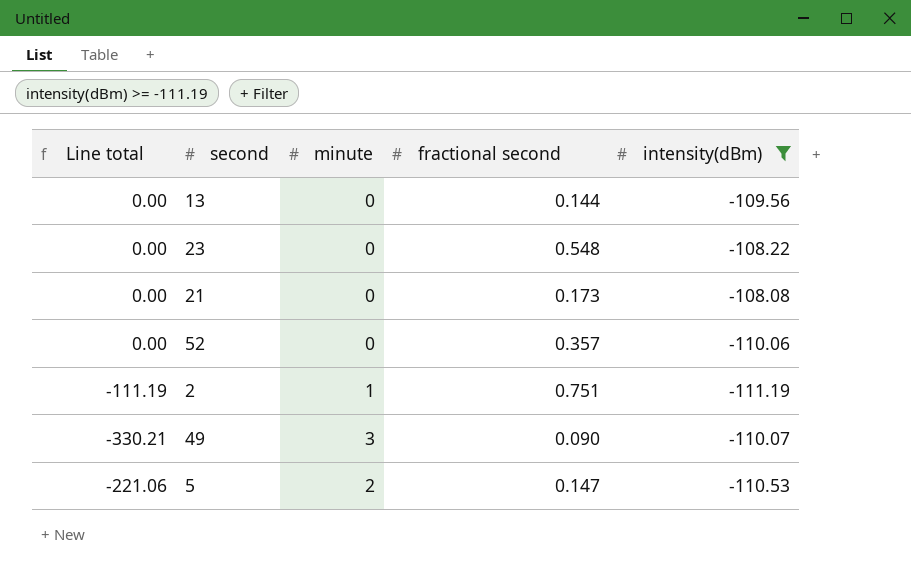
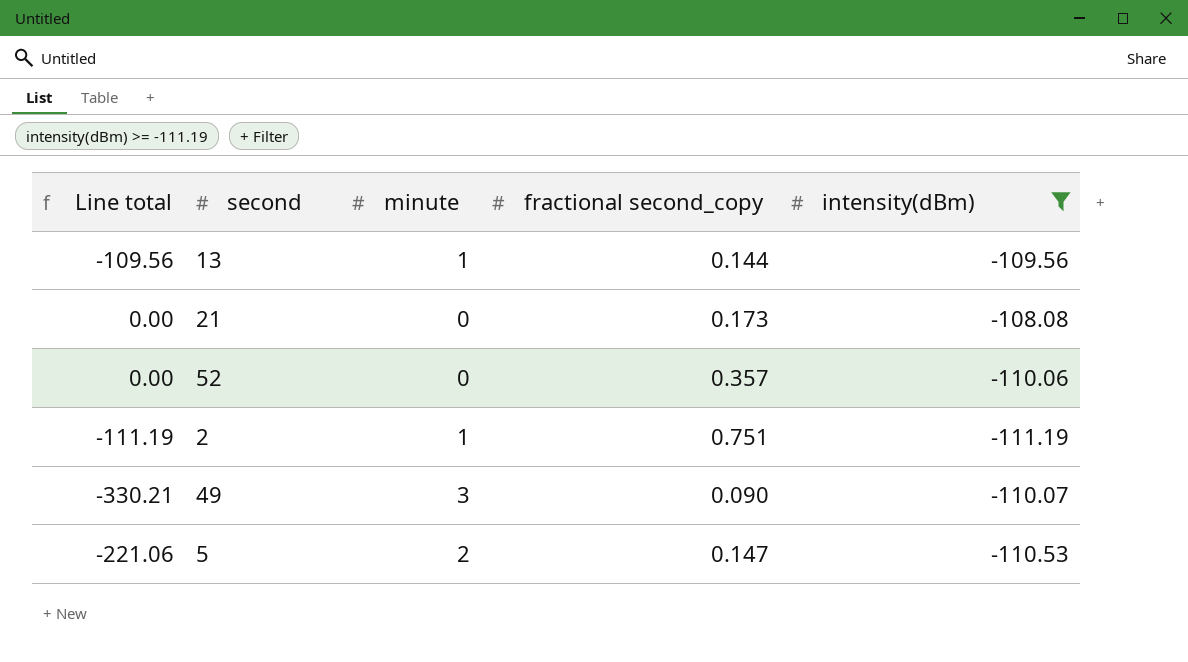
column name: fractional second -> fractional second_copy
row 23: 0.00 | 0 | 0.548 | -108.22 -> none
13 | Line total: 0.00 -> -109.56
13 | minute: 0 -> 1

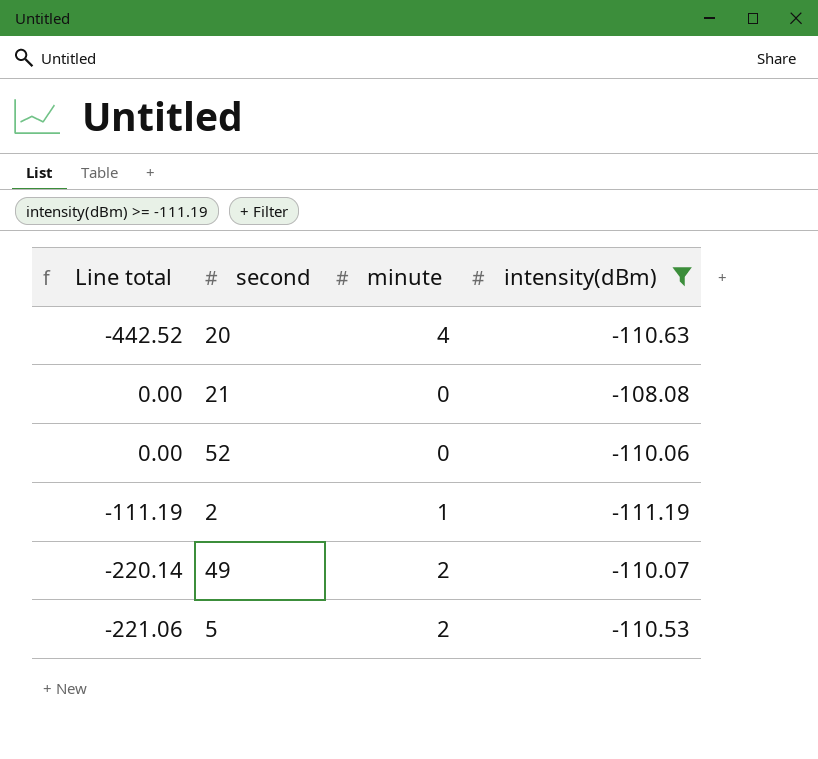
column fractional second_copy | position: 4 -> none
row 13: -109.56 | 1 | 0.144 | -109.56 -> none
row 20: none -> -442.52 | 4 | -110.63
49 | Line total: -330.21 -> -220.14
49 | minute: 3 -> 2

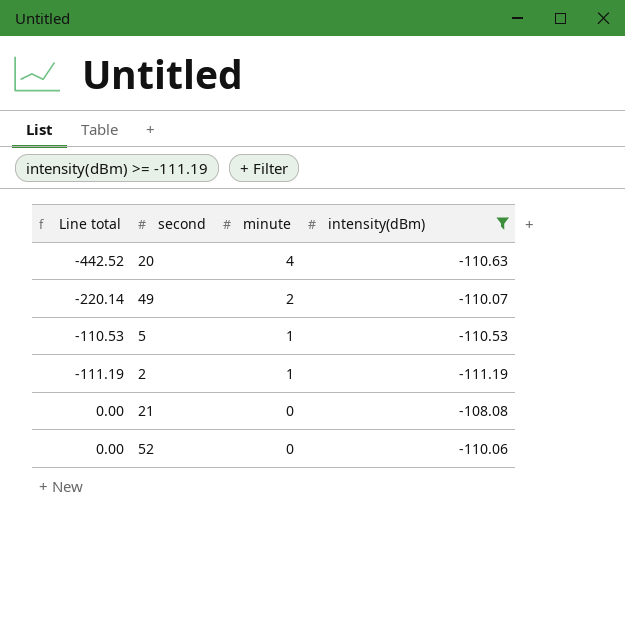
row order: none -> minute descending
5 | Line total: -221.06 -> -110.53
5 | minute: 2 -> 1

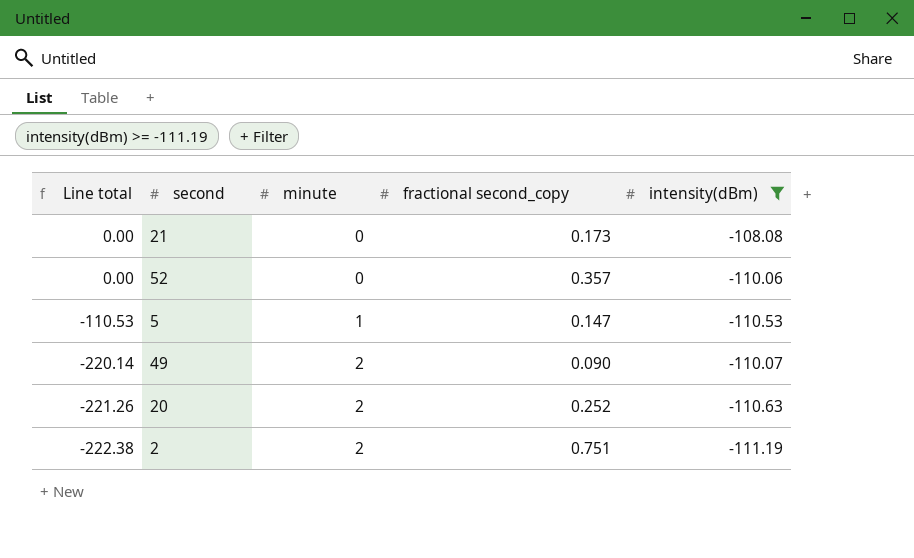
row order: minute descending -> Line total descending
column fractional second_copy | position: none -> 4
20 | Line total: -442.52 -> -221.26
20 | minute: 4 -> 2
2 | Line total: -111.19 -> -222.38
2 | minute: 1 -> 2

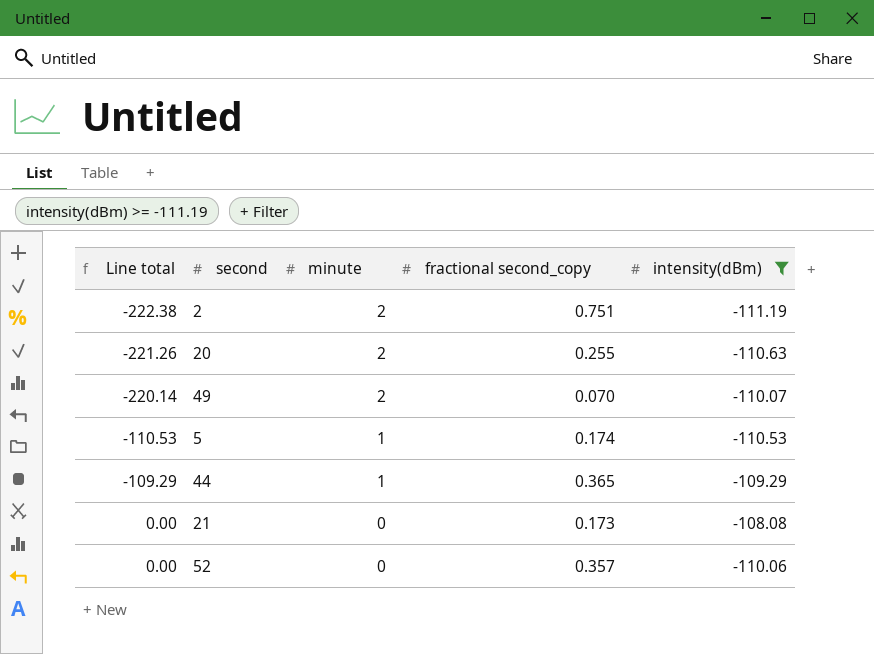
row order: Line total descending -> Line total ascending
20 | fractional second_copy: 0.252 -> 0.255
49 | fractional second_copy: 0.090 -> 0.070
5 | fractional second_copy: 0.147 -> 0.174
row 44: none -> -109.29 | 1 | 0.365 | -109.29

